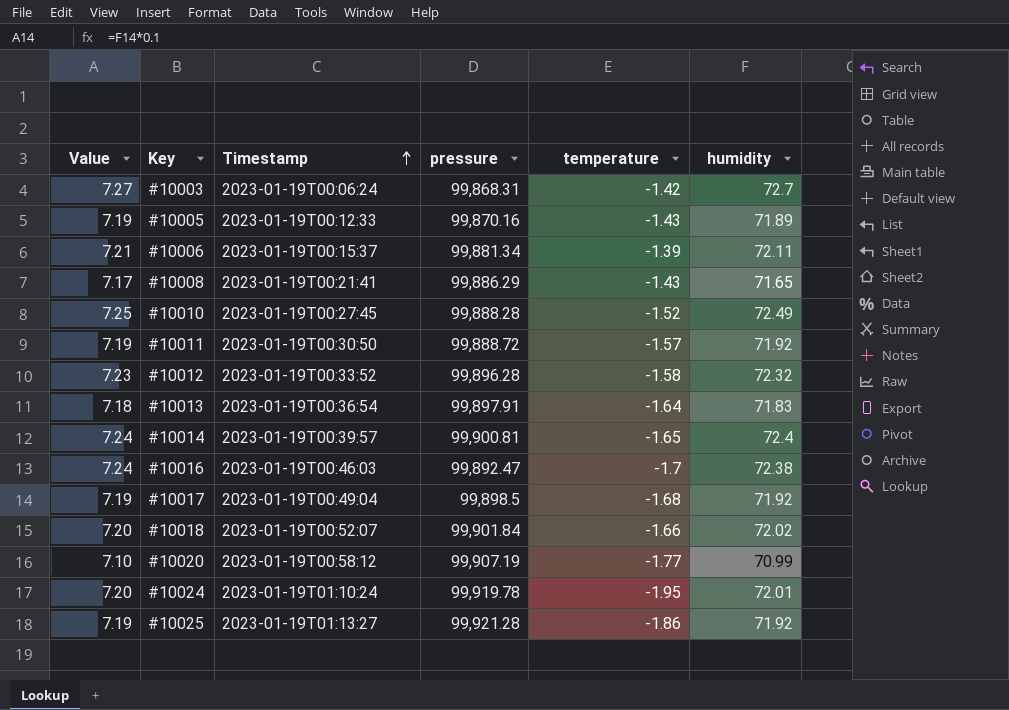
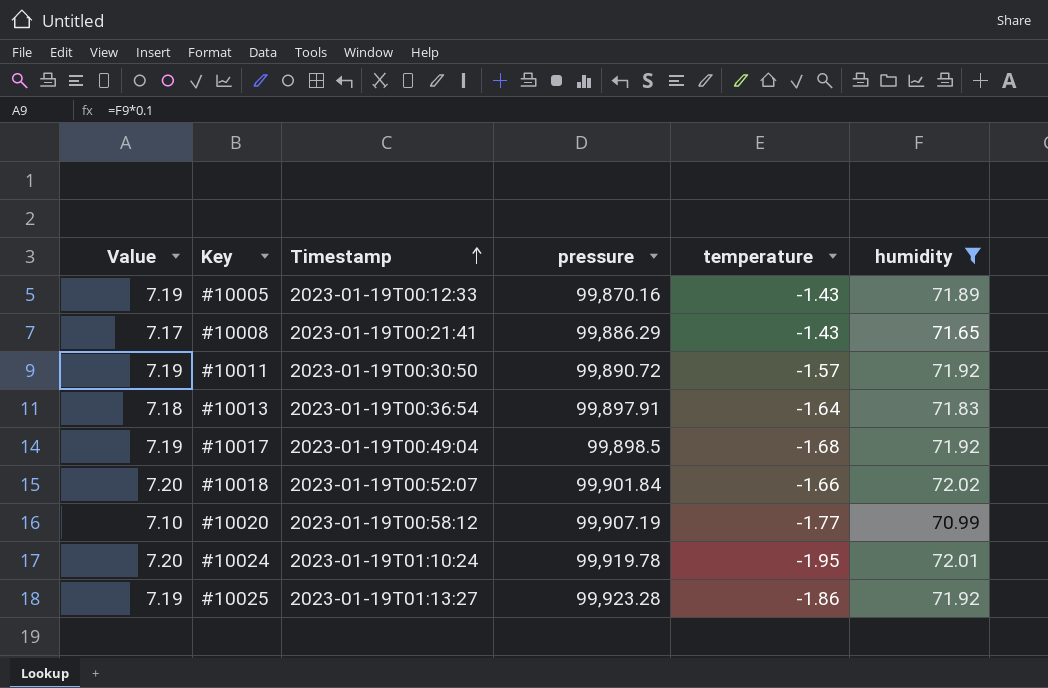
filter: none -> humidity <= 72.02
#10011 | pressure: 99,888.72 -> 99,890.72
#10025 | pressure: 99,921.28 -> 99,923.28

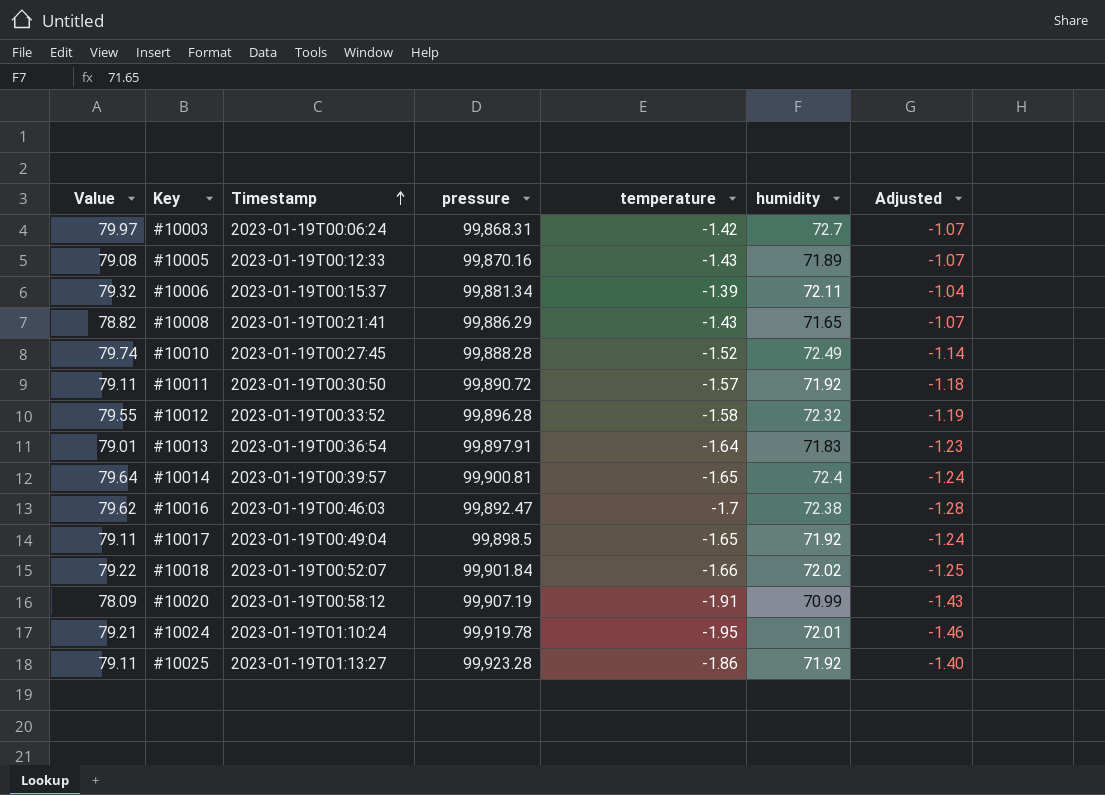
filter: humidity <= 72.02 -> none
column Value | formula: [humidity] * 0.1 -> [humidity] * 1.1
column Adjusted | formula: none -> [temperature] * 0.75
#10017 | temperature: -1.68 -> -1.65
#10020 | temperature: -1.77 -> -1.91

